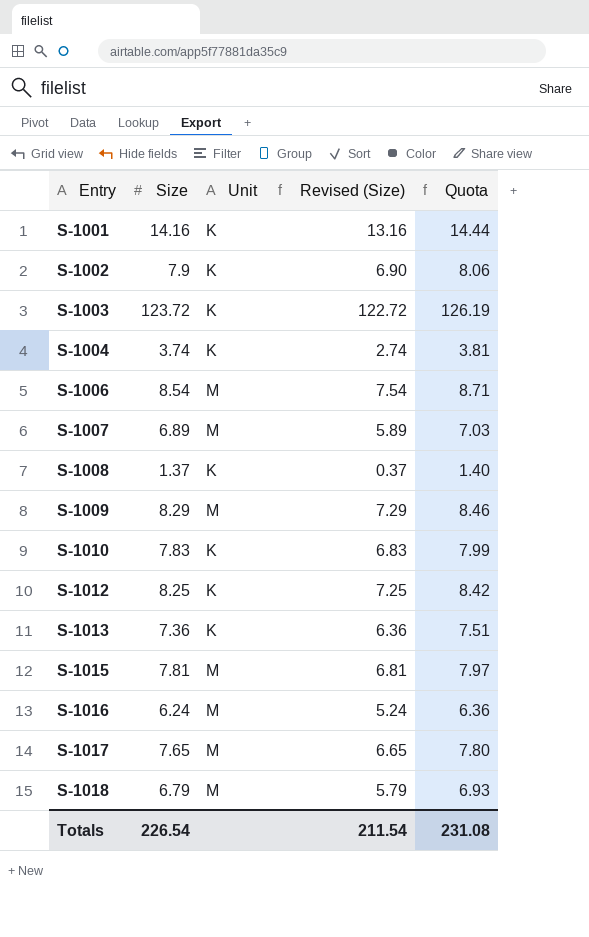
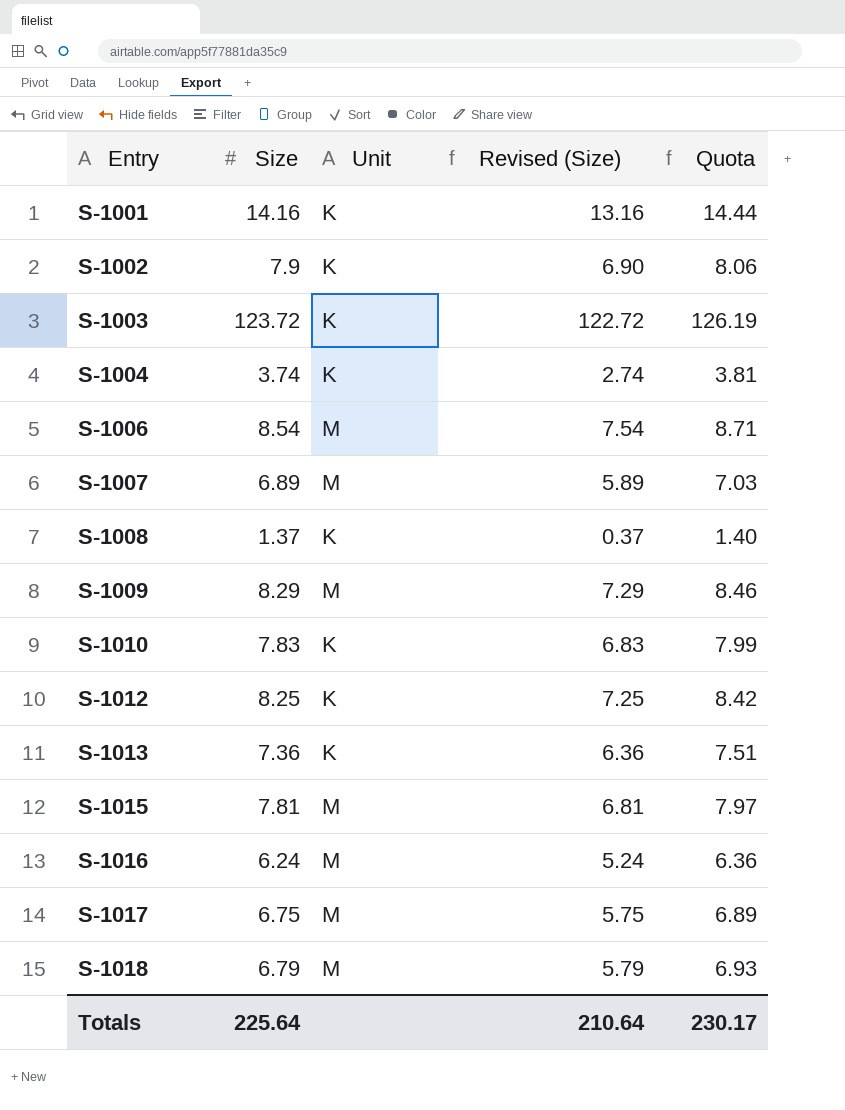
S-1017 | Size: 7.65 -> 6.75
S-1017 | Revised (Size): 6.65 -> 5.75
S-1017 | Quota: 7.80 -> 6.89
Totals | Size: 226.54 -> 225.64
Totals | Revised (Size): 211.54 -> 210.64
Totals | Quota: 231.08 -> 230.17

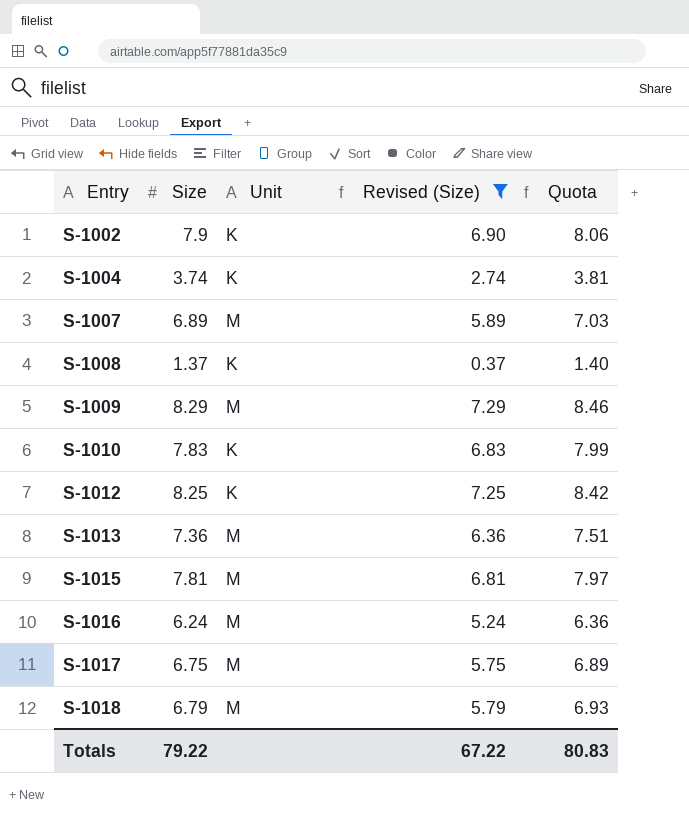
filter: none -> Revised (Size) <= 7.29
S-1013 | Unit: K -> M
Totals | Size: 225.64 -> 79.22
Totals | Revised (Size): 210.64 -> 67.22
Totals | Quota: 230.17 -> 80.83

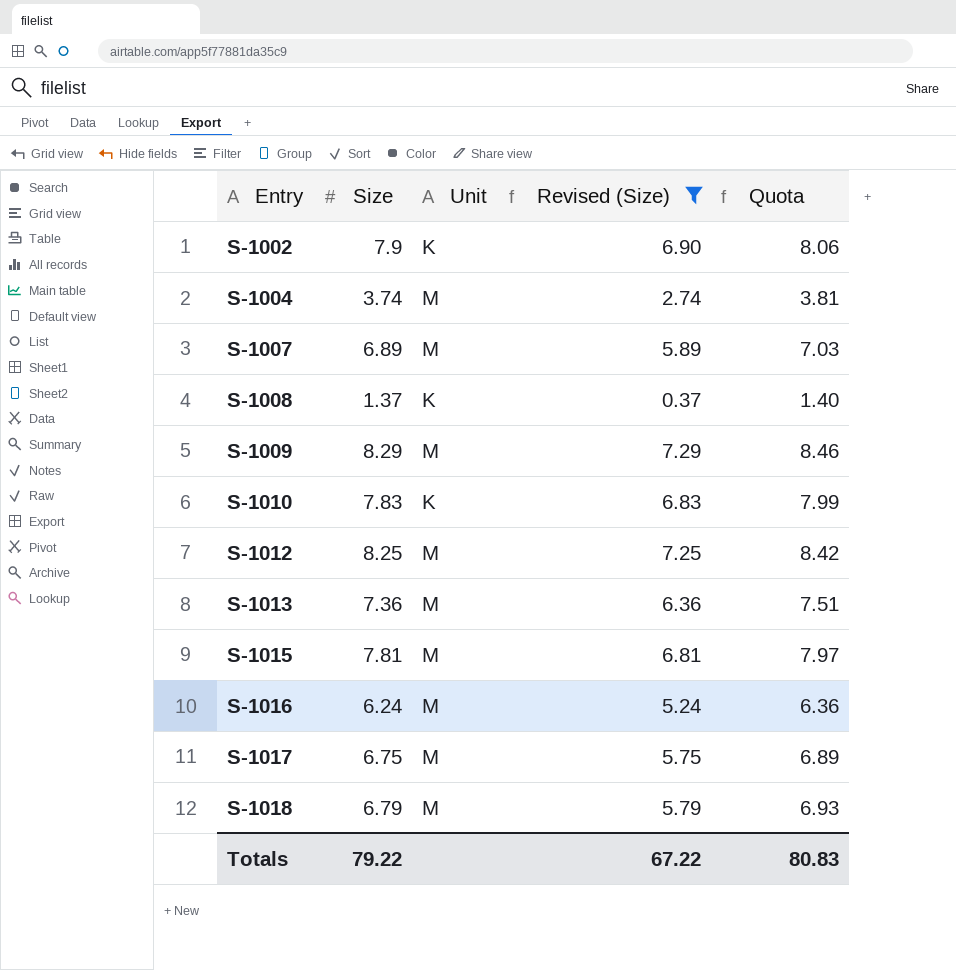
S-1004 | Unit: K -> M
S-1012 | Unit: K -> M

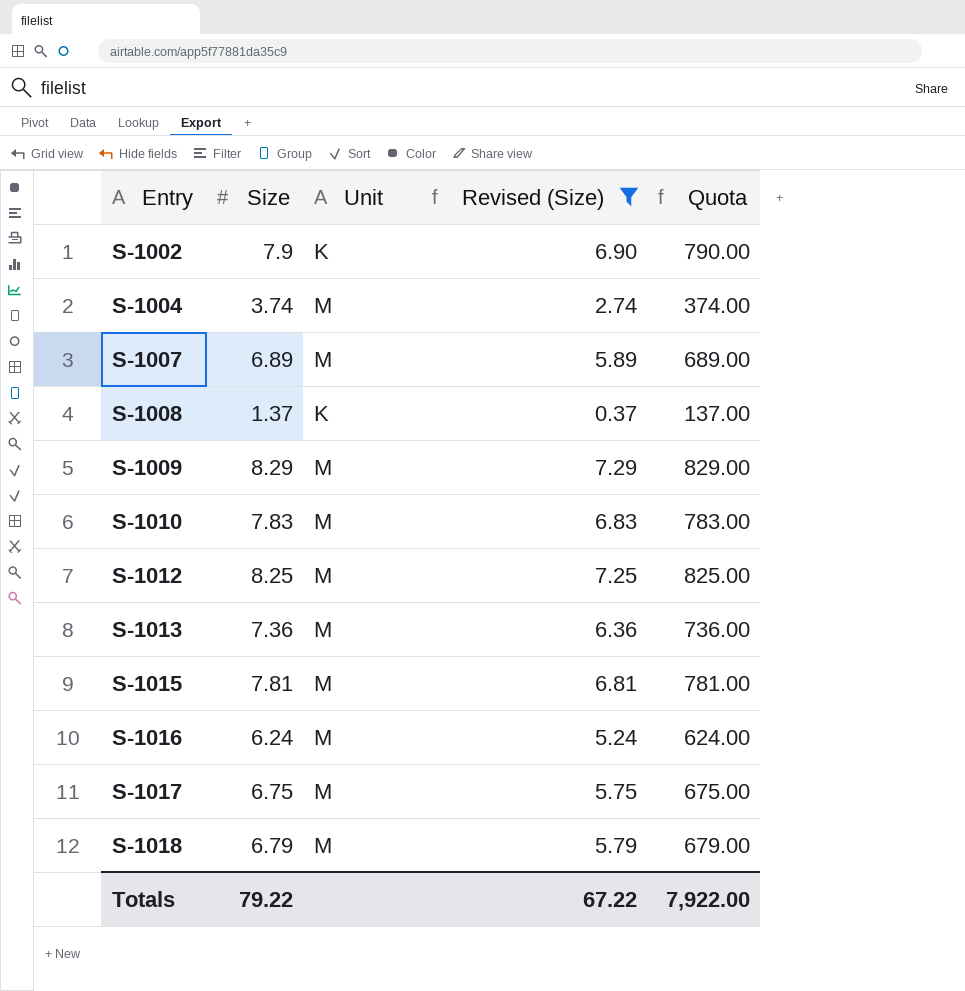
column Quota | formula: [Size] * 1.02 -> [Size] * 100
S-1010 | Unit: K -> M
Totals | Quota: 80.83 -> 7,922.00

